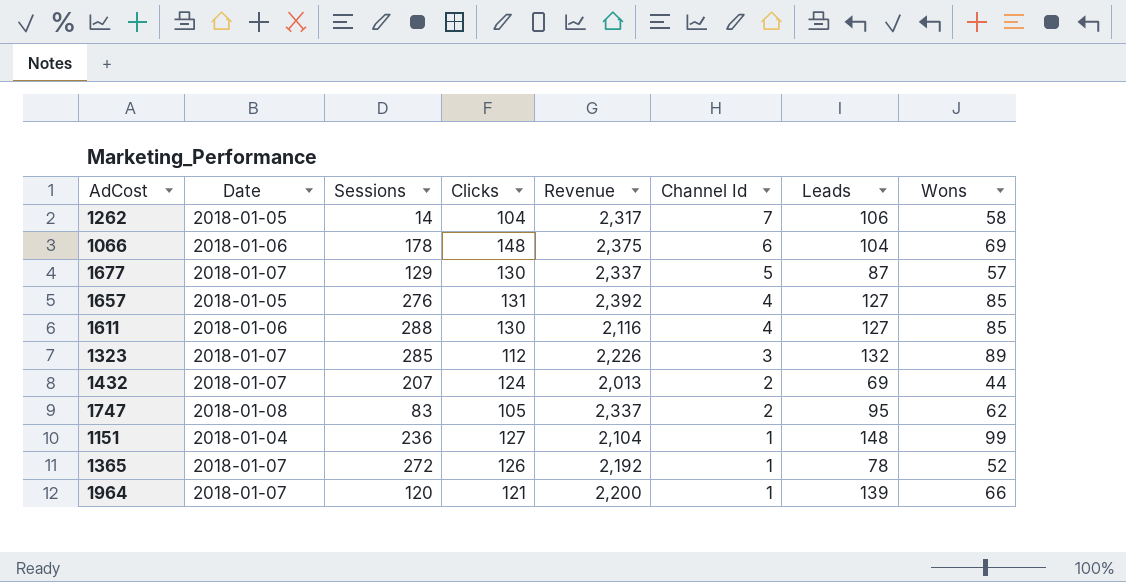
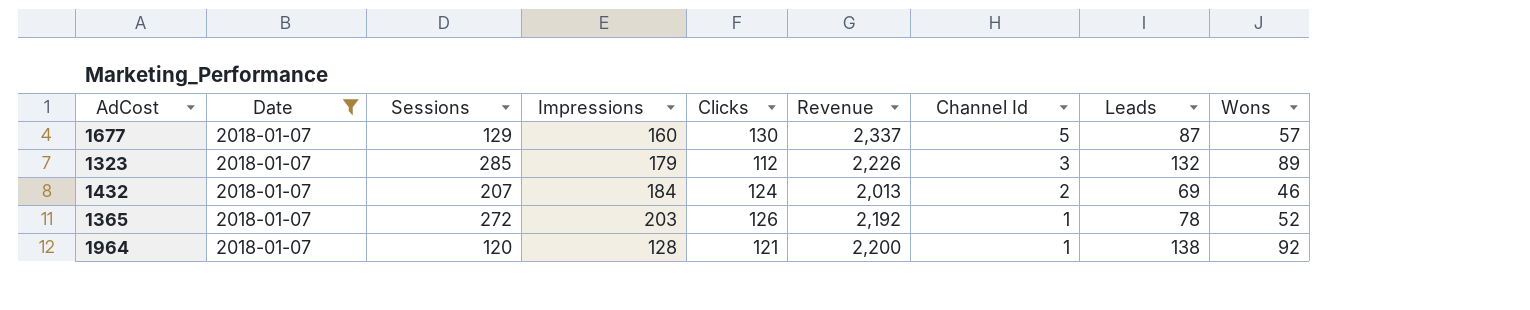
filter: none -> Date = 2018-01-07
column Impressions | position: none -> 4
1432 | Wons: 44 -> 46
1964 | Leads: 139 -> 138
1964 | Wons: 66 -> 92

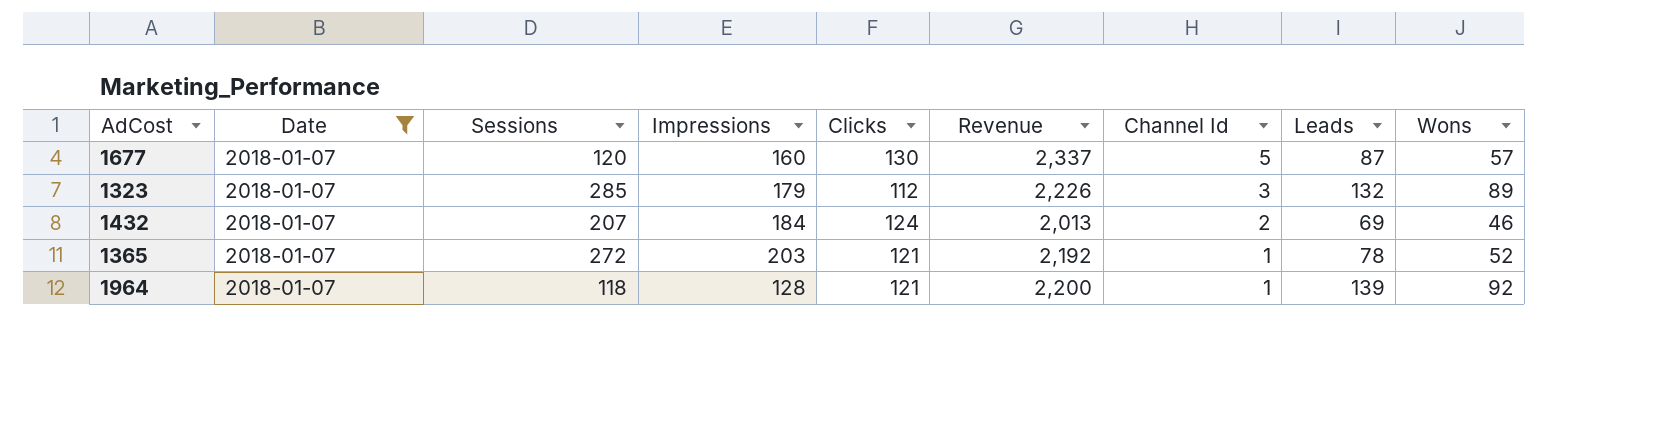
1677 | Sessions: 129 -> 120
1365 | Clicks: 126 -> 121
1964 | Sessions: 120 -> 118
1964 | Leads: 138 -> 139

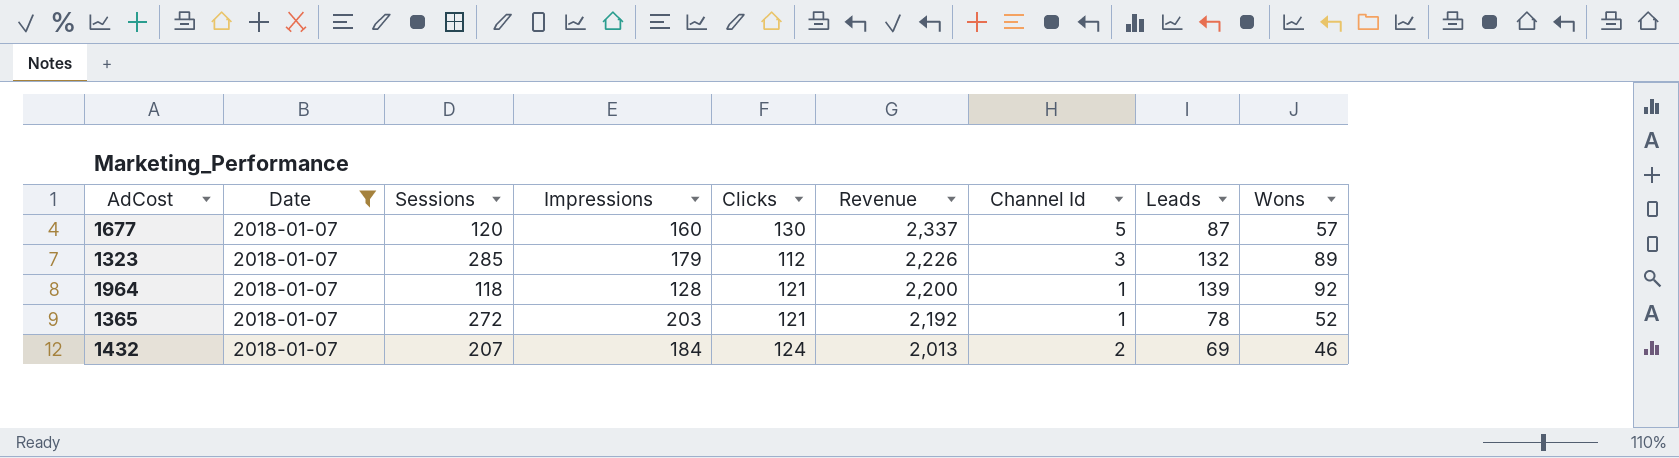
row order: Channel Id descending -> Revenue descending

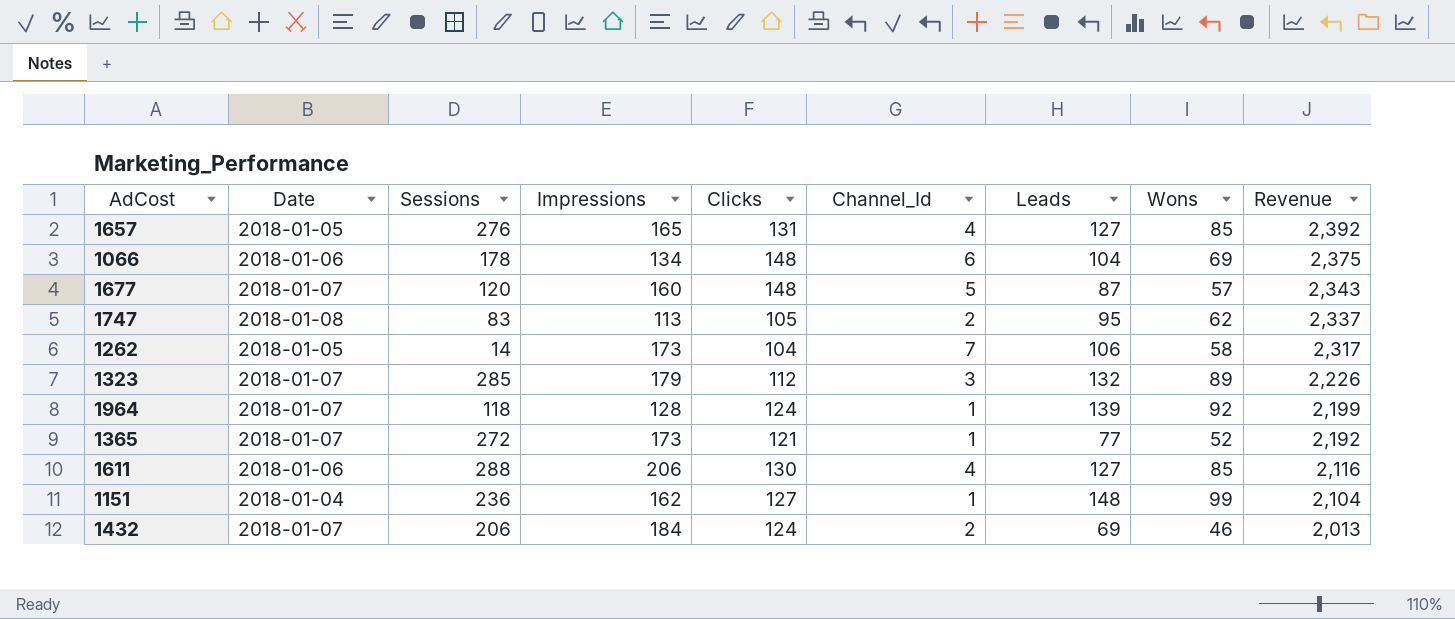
filter: Date = 2018-01-07 -> none
column name: Channel Id -> Channel_Id
column Revenue | position: 6 -> 9
1677 | Clicks: 130 -> 148
1677 | Revenue: 2,337 -> 2,343
1964 | Clicks: 121 -> 124
1964 | Revenue: 2,200 -> 2,199
1365 | Impressions: 203 -> 173
1365 | Leads: 78 -> 77
1432 | Sessions: 207 -> 206

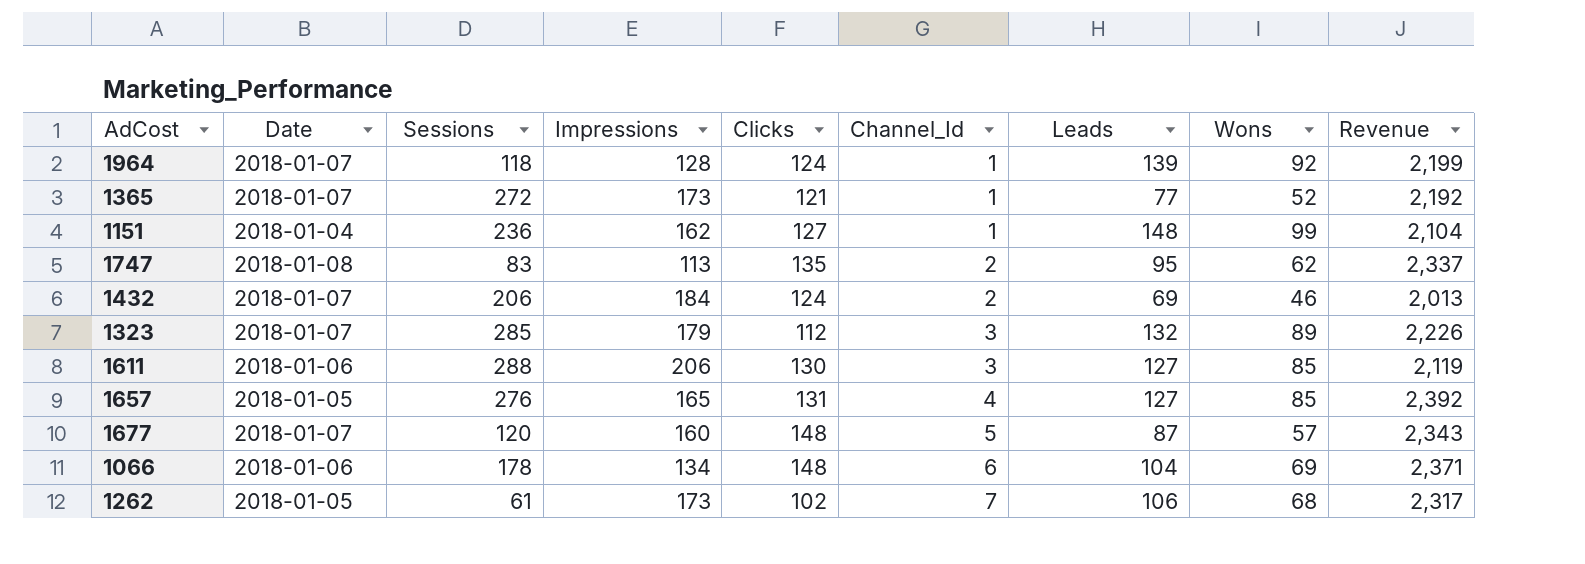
row order: Revenue descending -> Channel_Id ascending
1747 | Clicks: 105 -> 135
1611 | Channel_Id: 4 -> 3
1611 | Revenue: 2,116 -> 2,119
1066 | Revenue: 2,375 -> 2,371
1262 | Sessions: 14 -> 61
1262 | Clicks: 104 -> 102
1262 | Wons: 58 -> 68

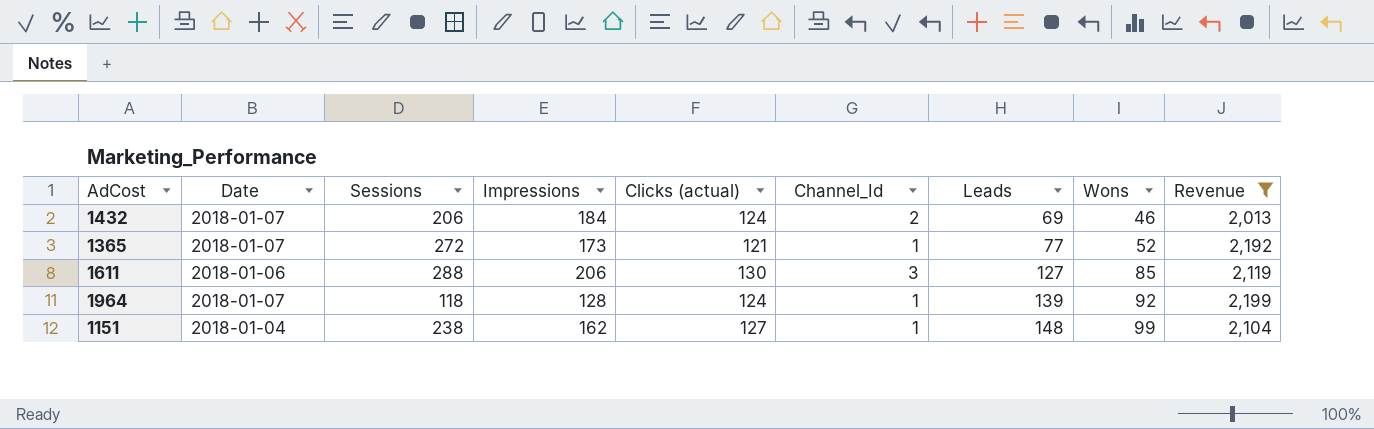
filter: none -> Revenue <= 2,199
row order: Channel_Id ascending -> Leads ascending
column name: Clicks -> Clicks (actual)
1151 | Sessions: 236 -> 238

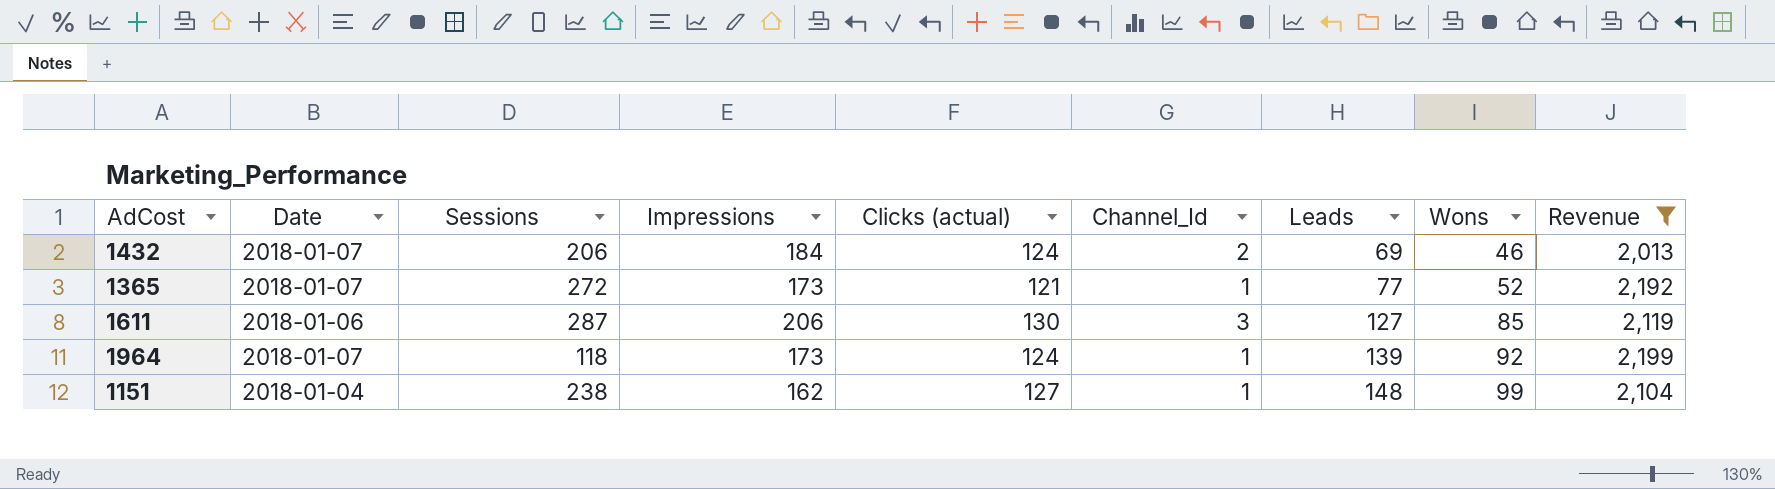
1611 | Sessions: 288 -> 287
1964 | Impressions: 128 -> 173

